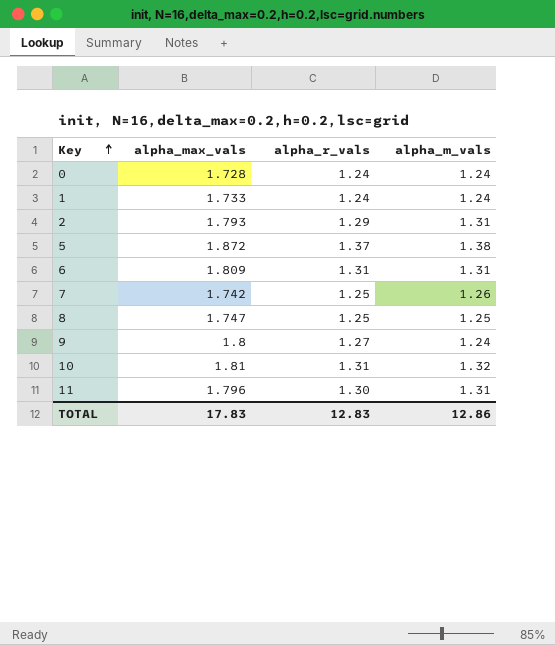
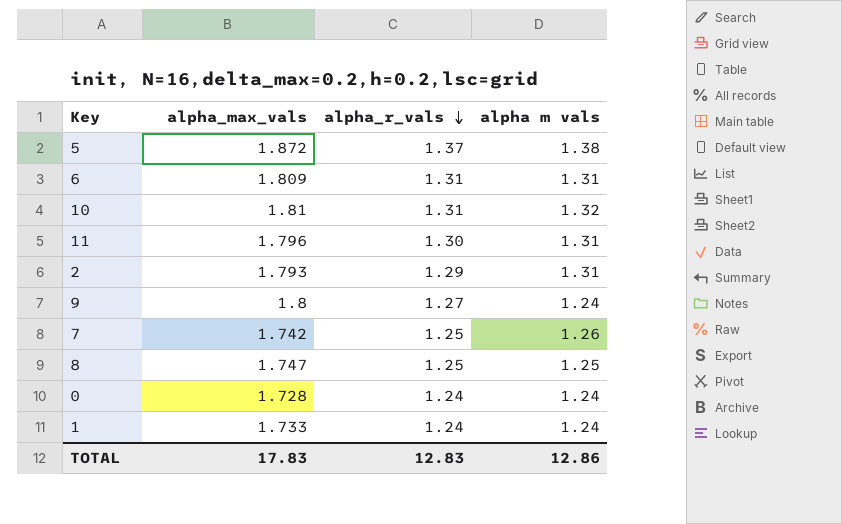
row order: Key ascending -> alpha_r_vals descending
column name: alpha_m_vals -> alpha m vals

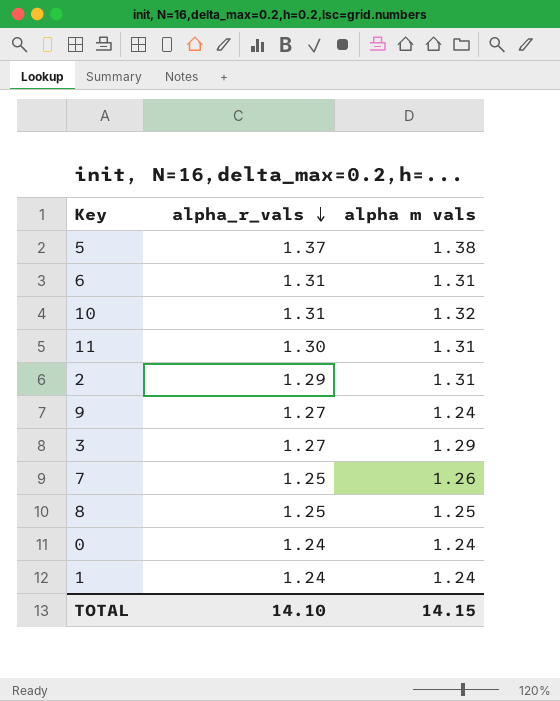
column alpha_max_vals | position: 2 -> none
row 3: none -> 1.27 | 1.29
TOTAL | alpha_r_vals: 12.83 -> 14.10
TOTAL | alpha m vals: 12.86 -> 14.15

